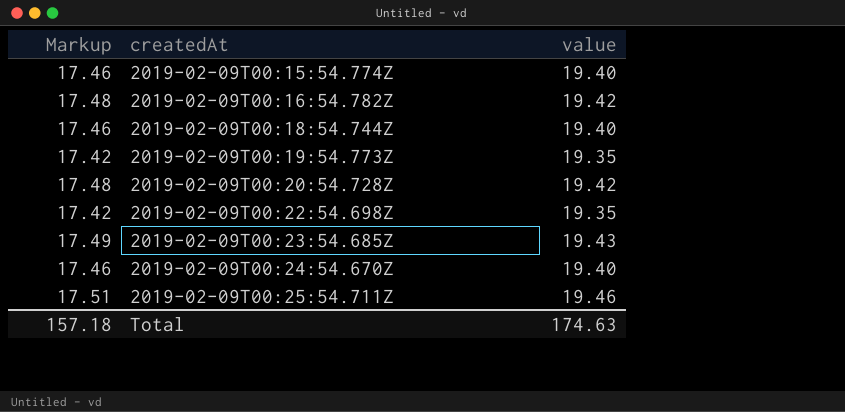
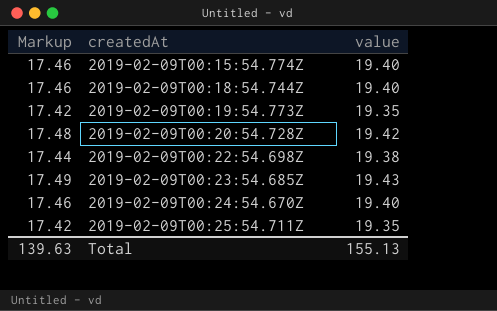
row 2019-02-09T00:16:54.782Z: 17.48 | 19.42 -> none
2019-02-09T00:22:54.698Z | Markup: 17.42 -> 17.44
2019-02-09T00:22:54.698Z | value: 19.35 -> 19.38
2019-02-09T00:25:54.711Z | Markup: 17.51 -> 17.42
2019-02-09T00:25:54.711Z | value: 19.46 -> 19.35
Total | Markup: 157.18 -> 139.63
Total | value: 174.63 -> 155.13

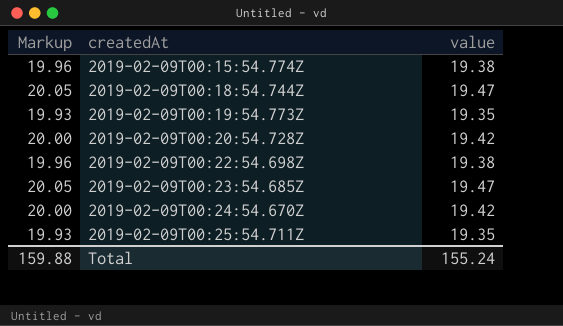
column Markup | formula: [value] * 0.9 -> [value] * 1.03
2019-02-09T00:15:54.774Z | value: 19.40 -> 19.38
2019-02-09T00:18:54.744Z | value: 19.40 -> 19.47
2019-02-09T00:23:54.685Z | value: 19.43 -> 19.47
2019-02-09T00:24:54.670Z | value: 19.40 -> 19.42
Total | Markup: 139.63 -> 159.88
Total | value: 155.13 -> 155.24

